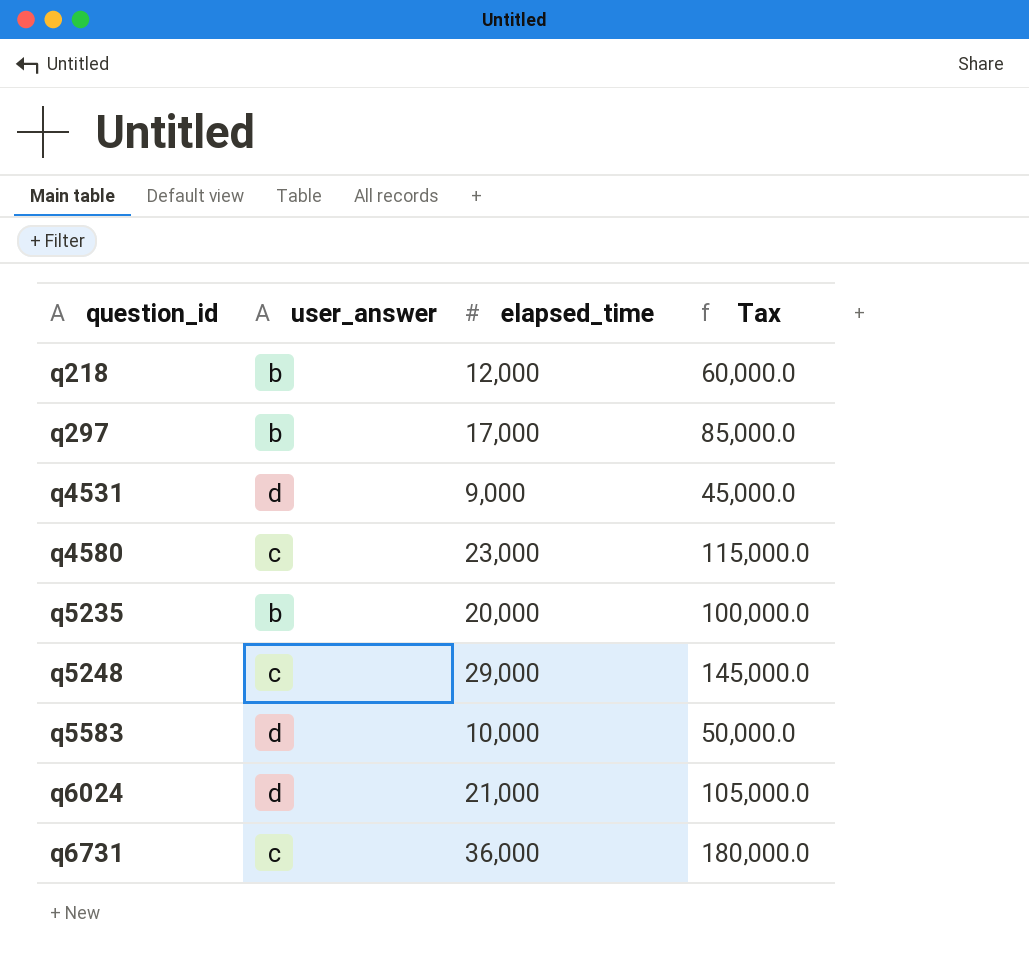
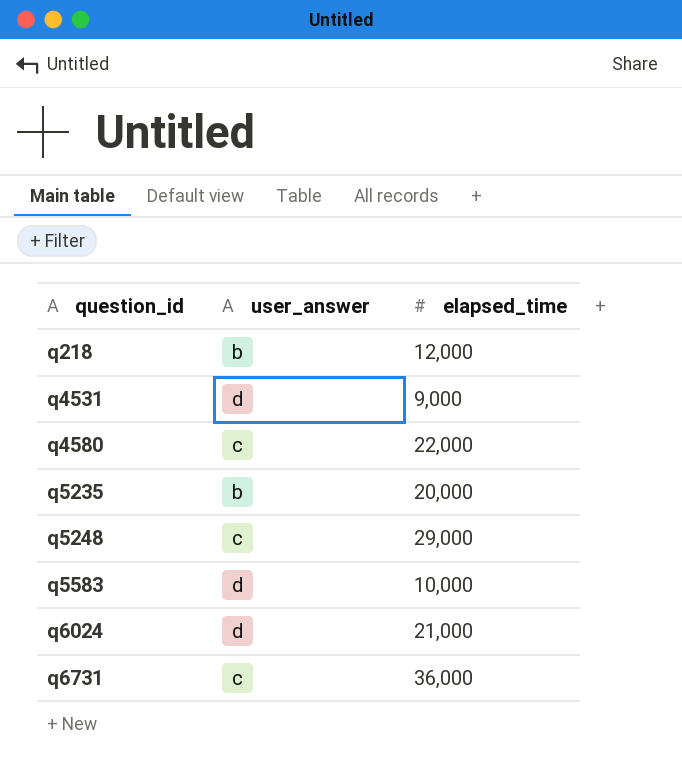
column Tax | formula: [elapsed_time] * 5 -> none
row q297: b | 17,000 | 85,000.0 -> none
q4580 | elapsed_time: 23,000 -> 22,000

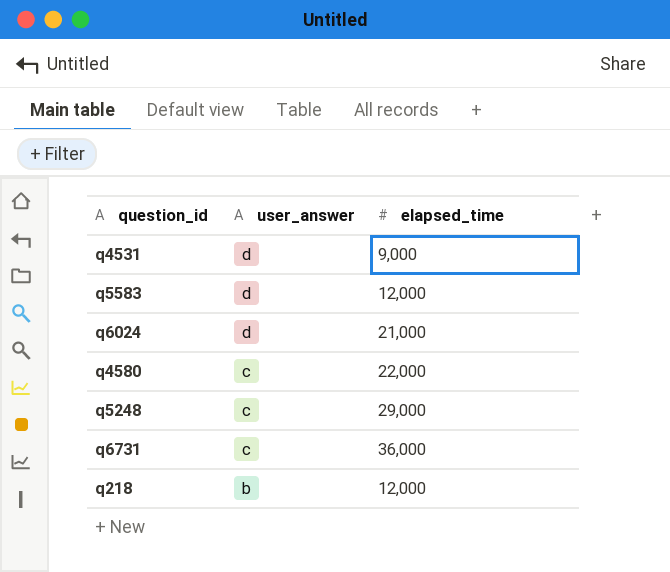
row order: question_id ascending -> user_answer descending
row q5235: b | 20,000 -> none
q5583 | elapsed_time: 10,000 -> 12,000

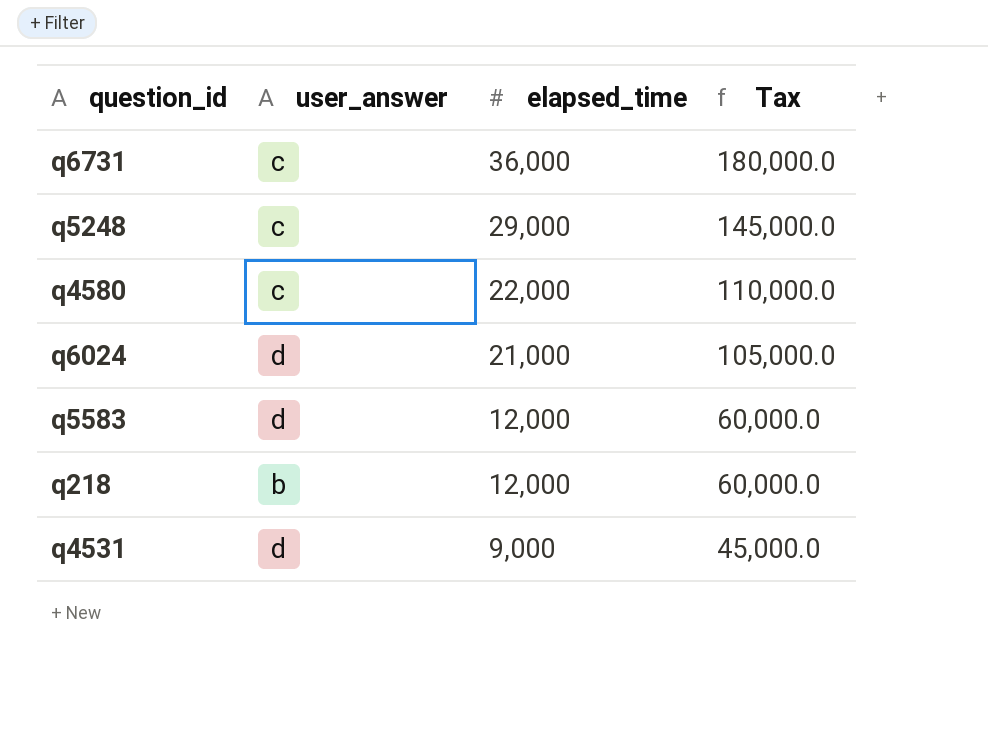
row order: user_answer descending -> elapsed_time descending
column Tax | formula: none -> [elapsed_time] * 5

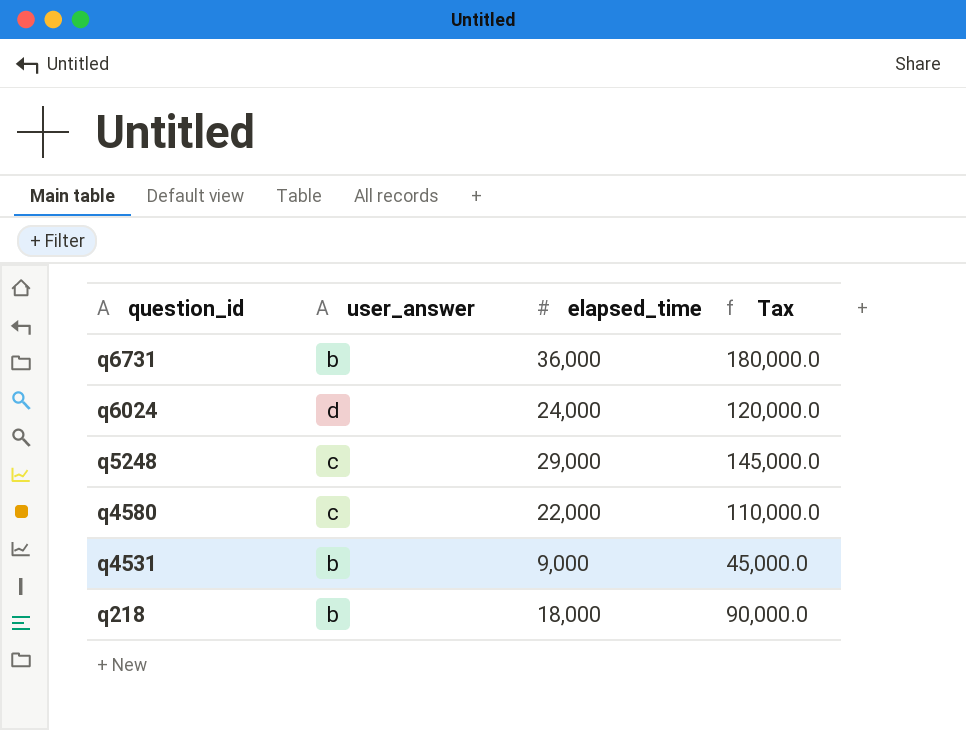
row order: elapsed_time descending -> question_id descending
row q5583: d | 12,000 | 60,000.0 -> none
q6731 | user_answer: c -> b
q6024 | elapsed_time: 21,000 -> 24,000
q6024 | Tax: 105,000.0 -> 120,000.0
q4531 | user_answer: d -> b
q218 | elapsed_time: 12,000 -> 18,000
q218 | Tax: 60,000.0 -> 90,000.0

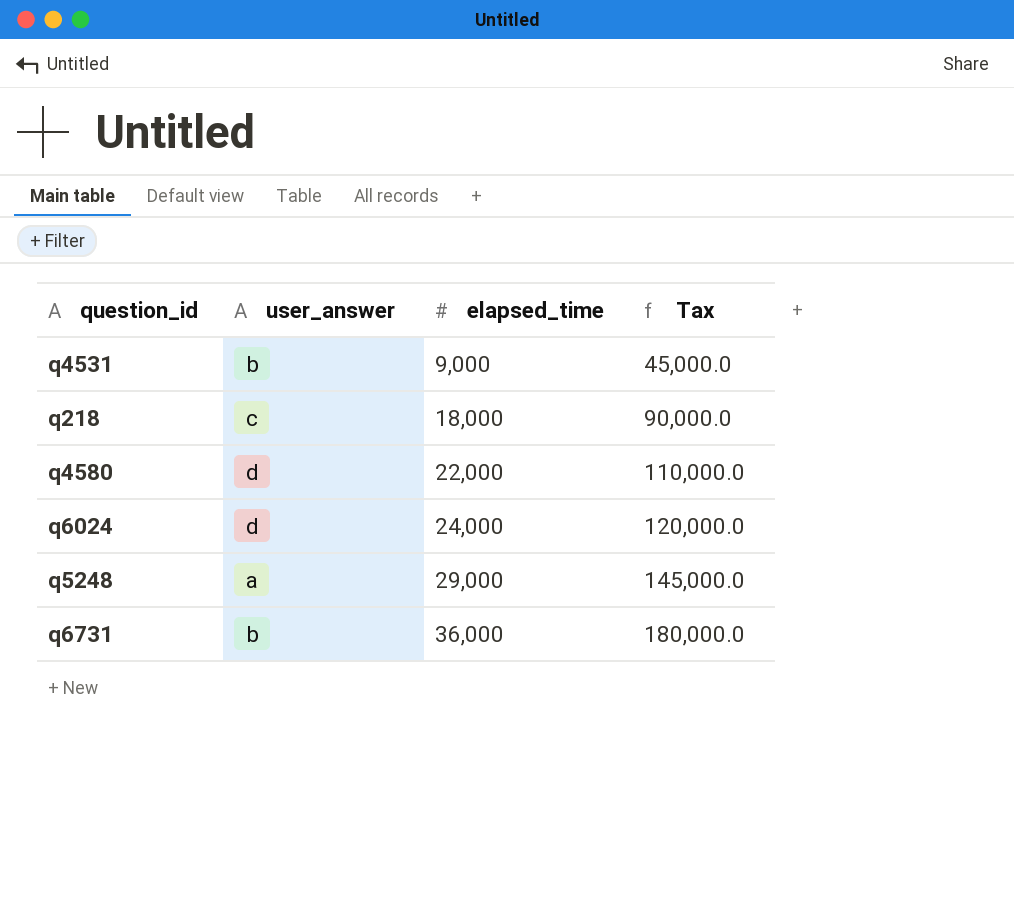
row order: question_id descending -> elapsed_time ascending
q218 | user_answer: b -> c
q4580 | user_answer: c -> d
q5248 | user_answer: c -> a

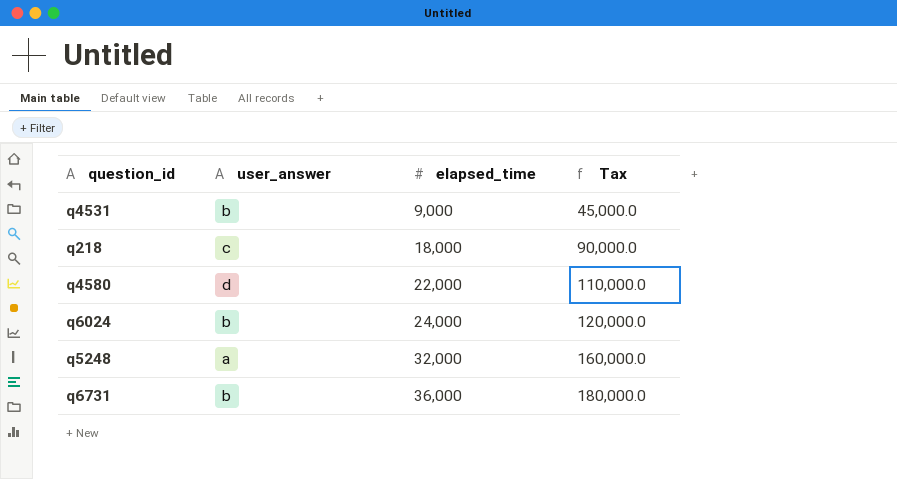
q6024 | user_answer: d -> b
q5248 | elapsed_time: 29,000 -> 32,000
q5248 | Tax: 145,000.0 -> 160,000.0

